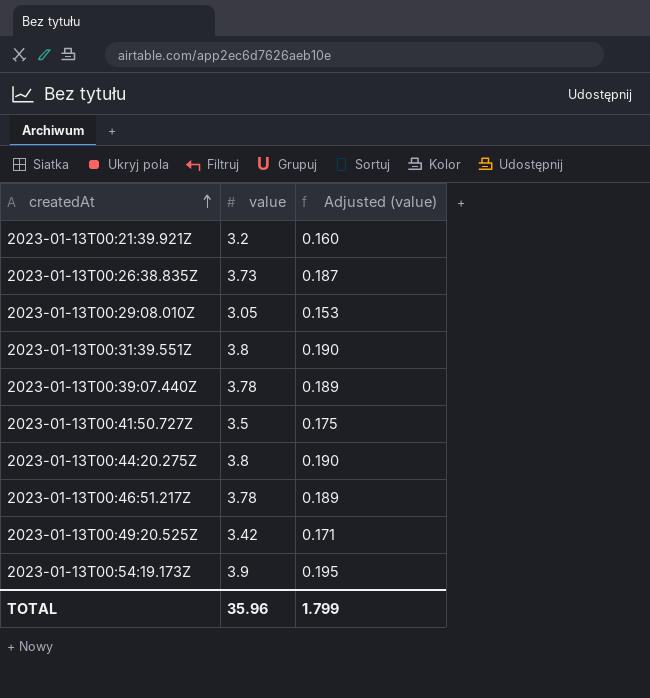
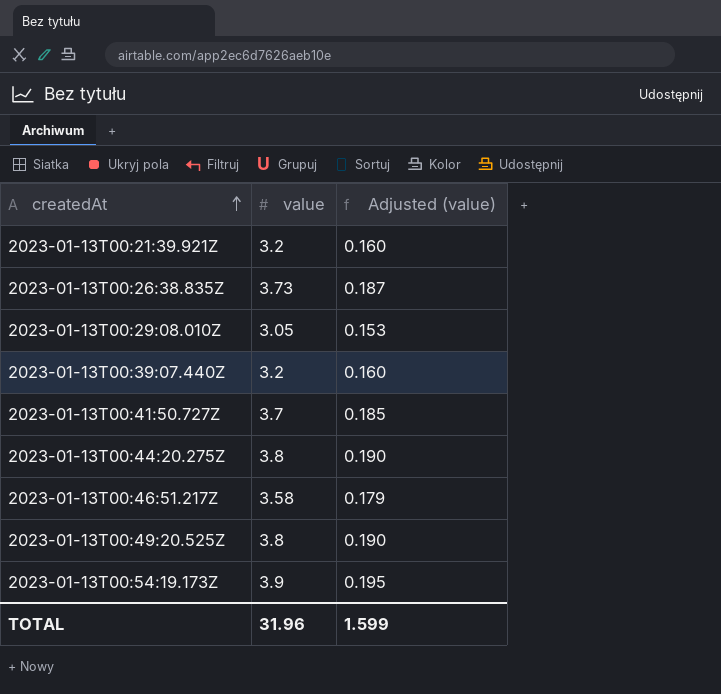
row 2023-01-13T00:31:39.551Z: 3.8 | 0.190 -> none
2023-01-13T00:39:07.440Z | value: 3.78 -> 3.2
2023-01-13T00:39:07.440Z | Adjusted (value): 0.189 -> 0.160
2023-01-13T00:41:50.727Z | value: 3.5 -> 3.7
2023-01-13T00:41:50.727Z | Adjusted (value): 0.175 -> 0.185
2023-01-13T00:46:51.217Z | value: 3.78 -> 3.58
2023-01-13T00:46:51.217Z | Adjusted (value): 0.189 -> 0.179
2023-01-13T00:49:20.525Z | value: 3.42 -> 3.8
2023-01-13T00:49:20.525Z | Adjusted (value): 0.171 -> 0.190
TOTAL | value: 35.96 -> 31.96
TOTAL | Adjusted (value): 1.799 -> 1.599

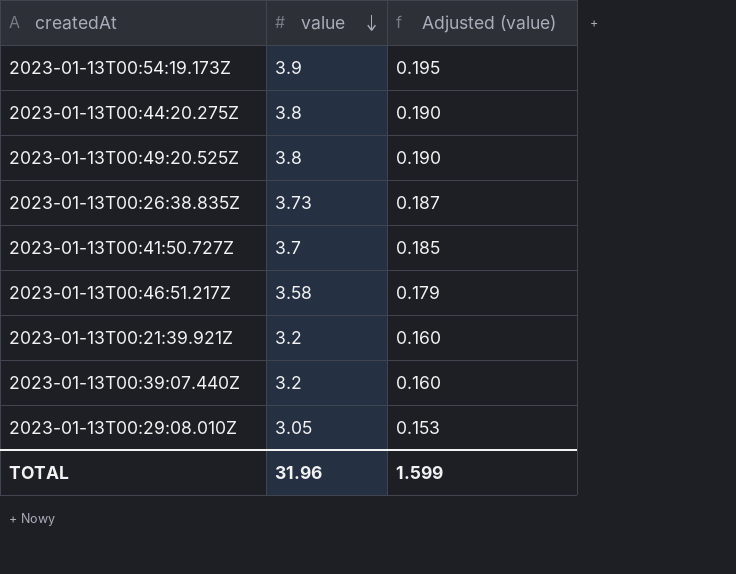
row order: createdAt ascending -> value descending

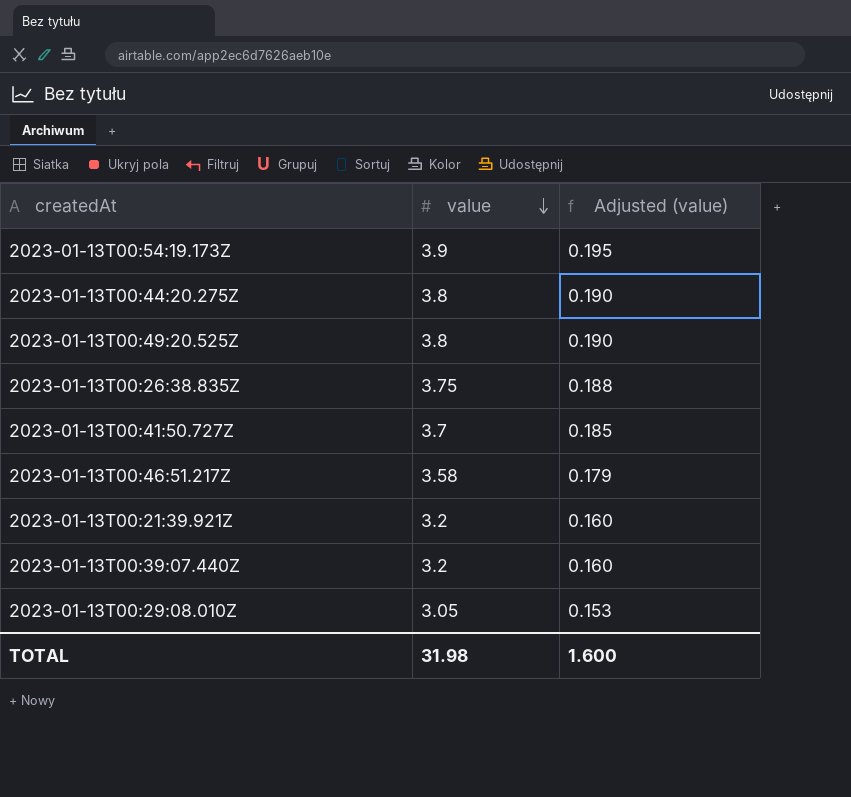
2023-01-13T00:26:38.835Z | value: 3.73 -> 3.75
2023-01-13T00:26:38.835Z | Adjusted (value): 0.187 -> 0.188
TOTAL | value: 31.96 -> 31.98
TOTAL | Adjusted (value): 1.599 -> 1.600

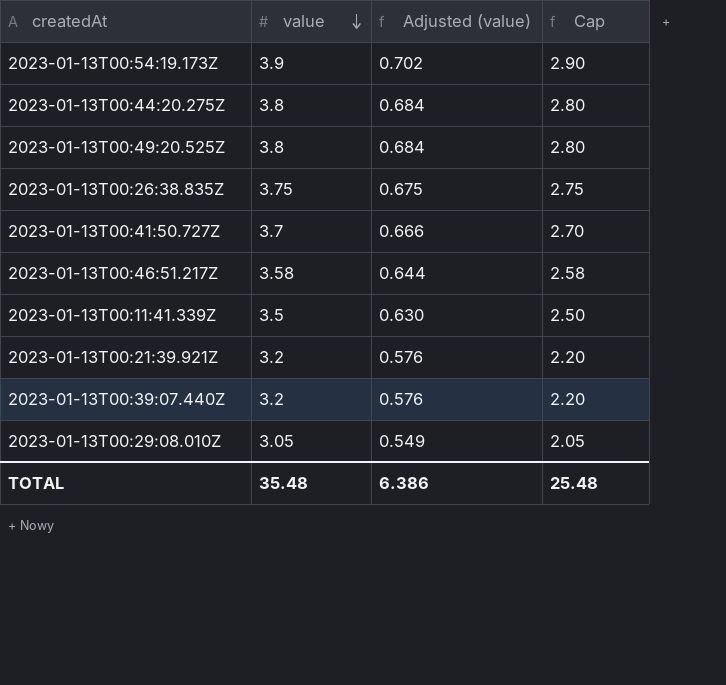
column Adjusted (value) | formula: [value] * 0.05 -> [value] * 0.18
column Cap | formula: none -> [value] - 1
row 2023-01-13T00:11:41.339Z: none -> 3.5 | 0.630 | 2.50
TOTAL | value: 31.98 -> 35.48
TOTAL | Adjusted (value): 1.600 -> 6.386

